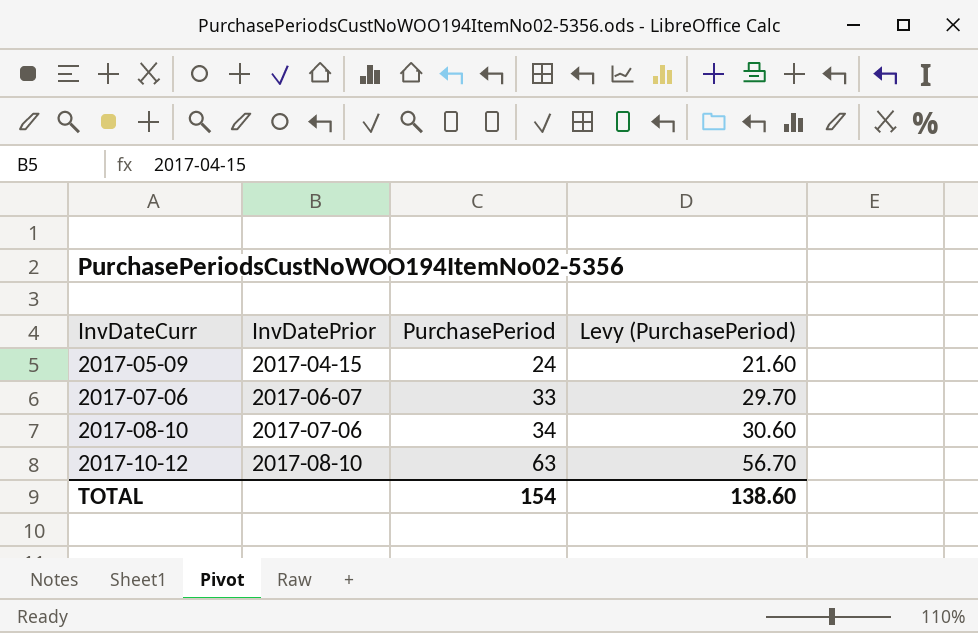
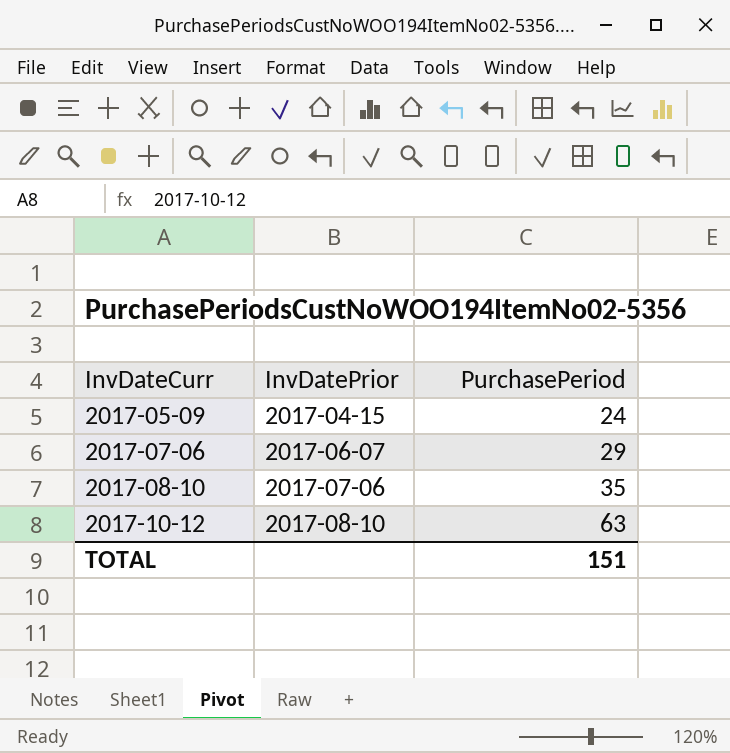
column Levy (PurchasePeriod) | formula: [PurchasePeriod] * 0.9 -> none
2017-07-06 | PurchasePeriod: 33 -> 29
2017-08-10 | PurchasePeriod: 34 -> 35
TOTAL | PurchasePeriod: 154 -> 151

